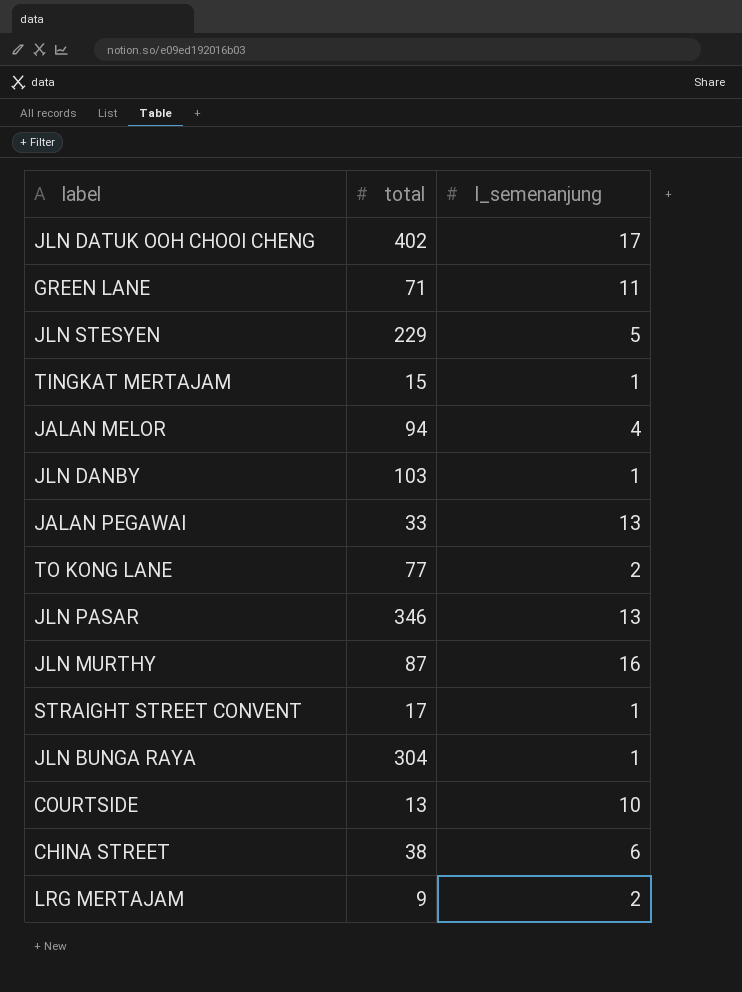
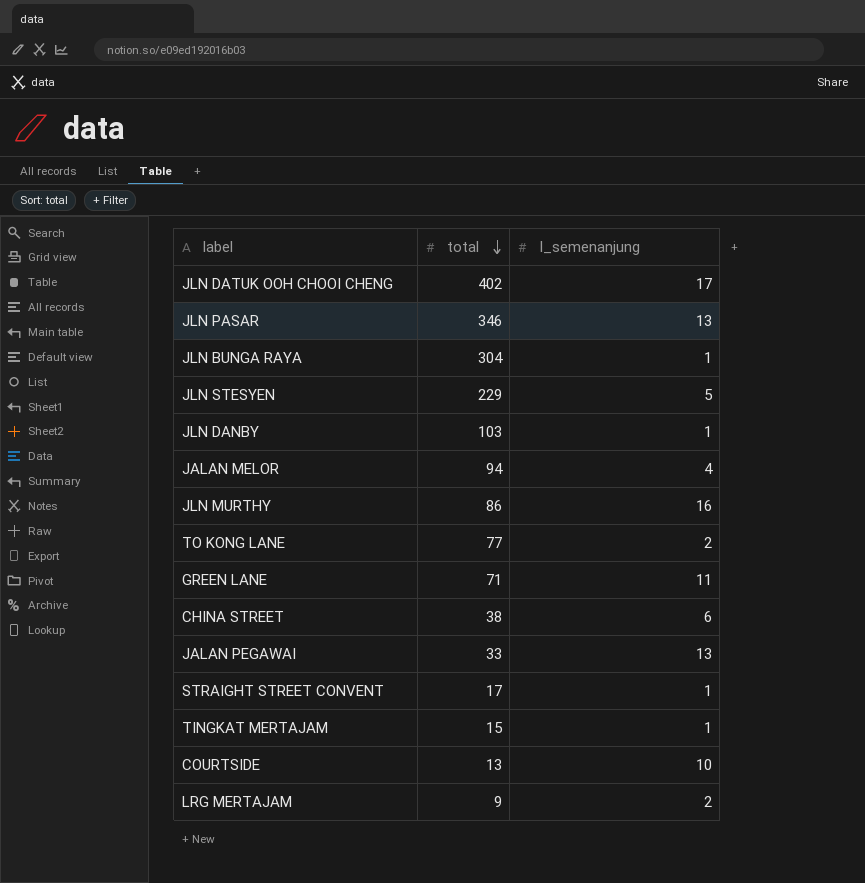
row order: none -> total descending
JLN MURTHY | total: 87 -> 86

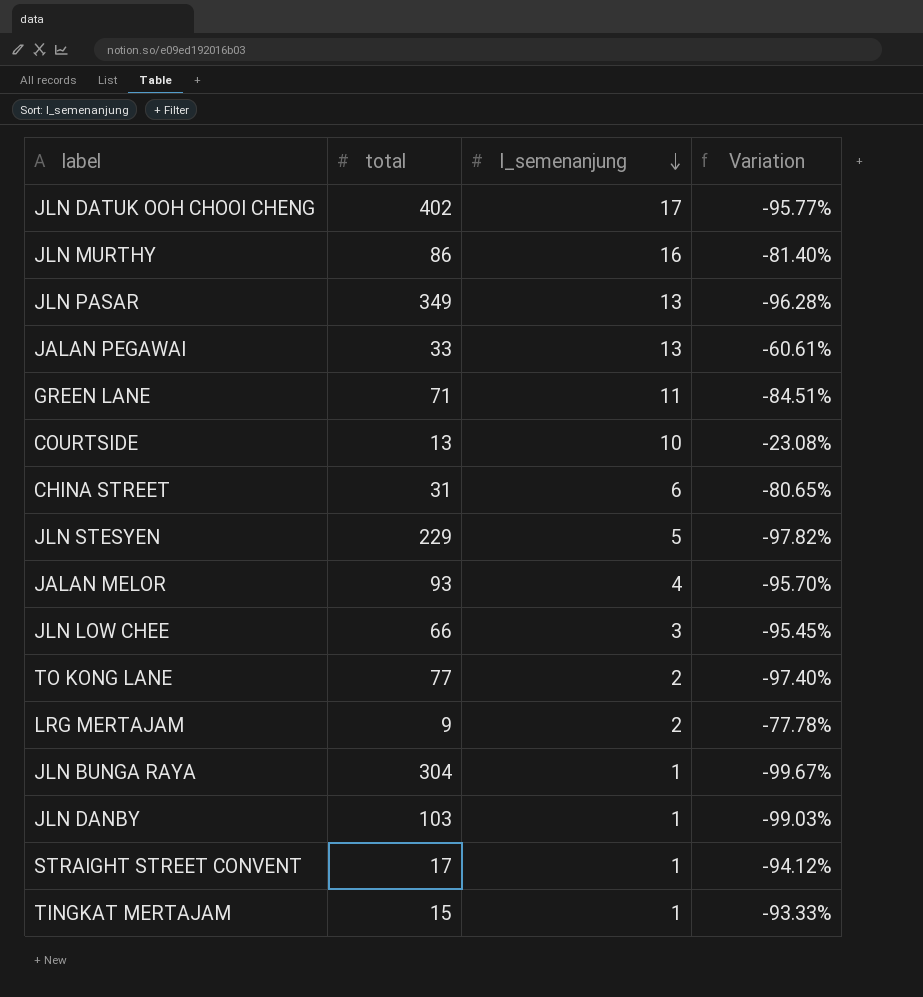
row order: total descending -> I_semenanjung descending
column Variation | formula: none -> ([I_semenanjung] - [total]) / [total]
JLN PASAR | total: 346 -> 349
CHINA STREET | total: 38 -> 31
JALAN MELOR | total: 94 -> 93
row JLN LOW CHEE: none -> 66 | 3 | -95.45%

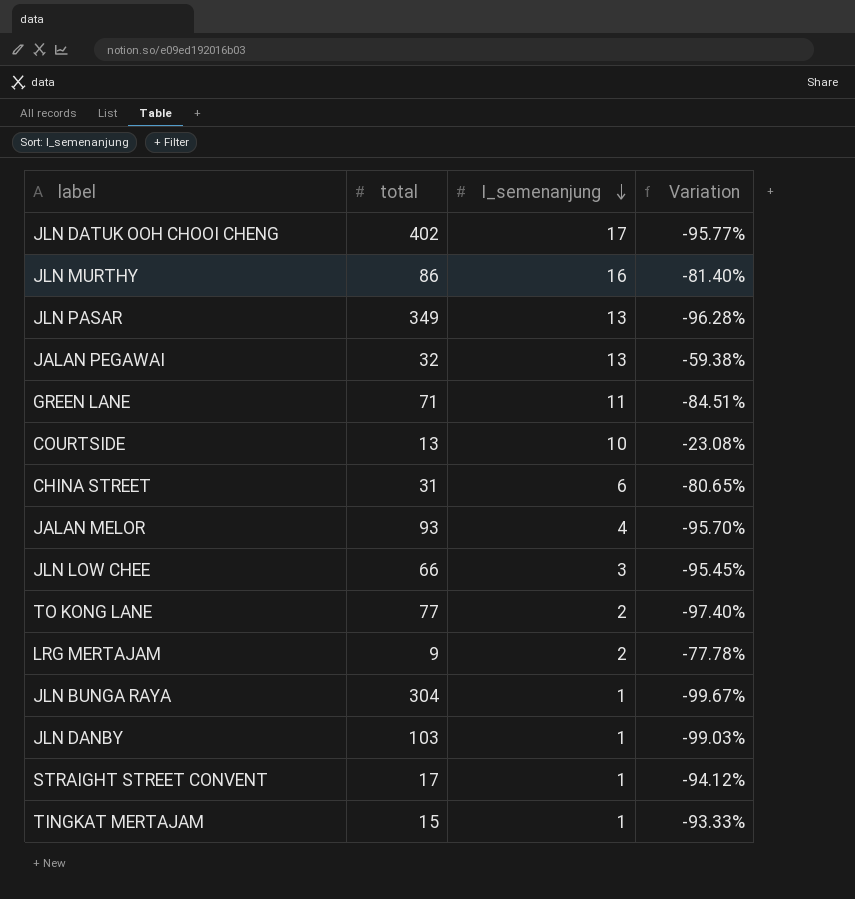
row JLN STESYEN: 229 | 5 | -97.82% -> none
JALAN PEGAWAI | total: 33 -> 32
JALAN PEGAWAI | Variation: -60.61% -> -59.38%

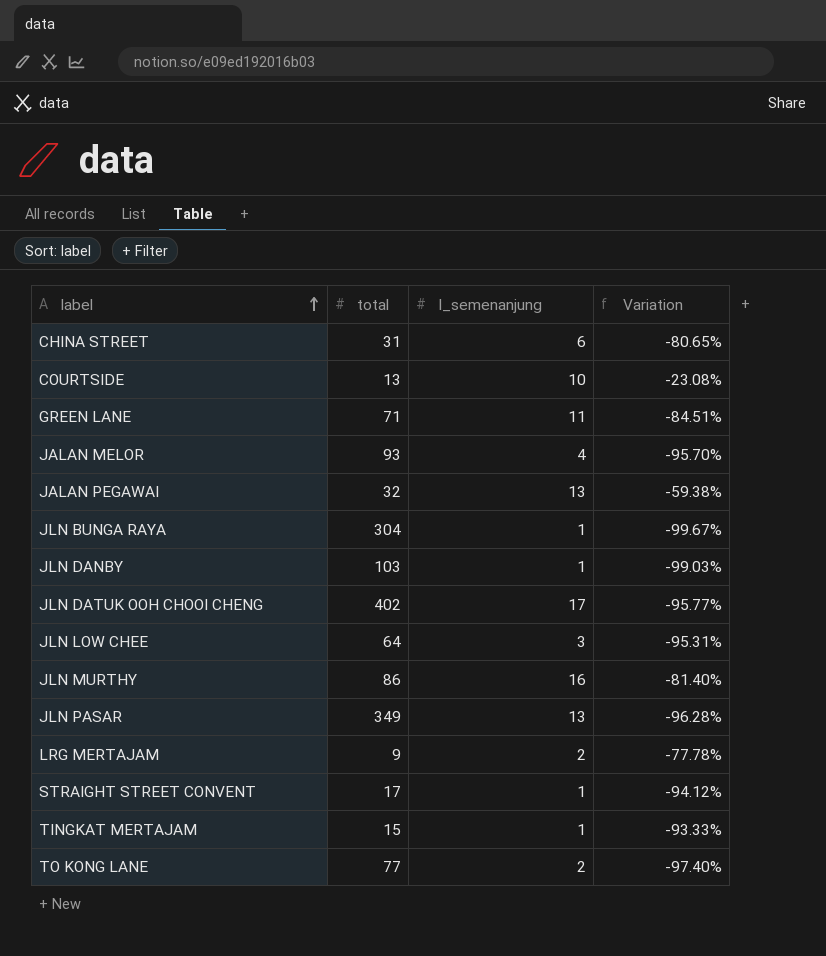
row order: I_semenanjung descending -> label ascending
JLN LOW CHEE | total: 66 -> 64
JLN LOW CHEE | Variation: -95.45% -> -95.31%

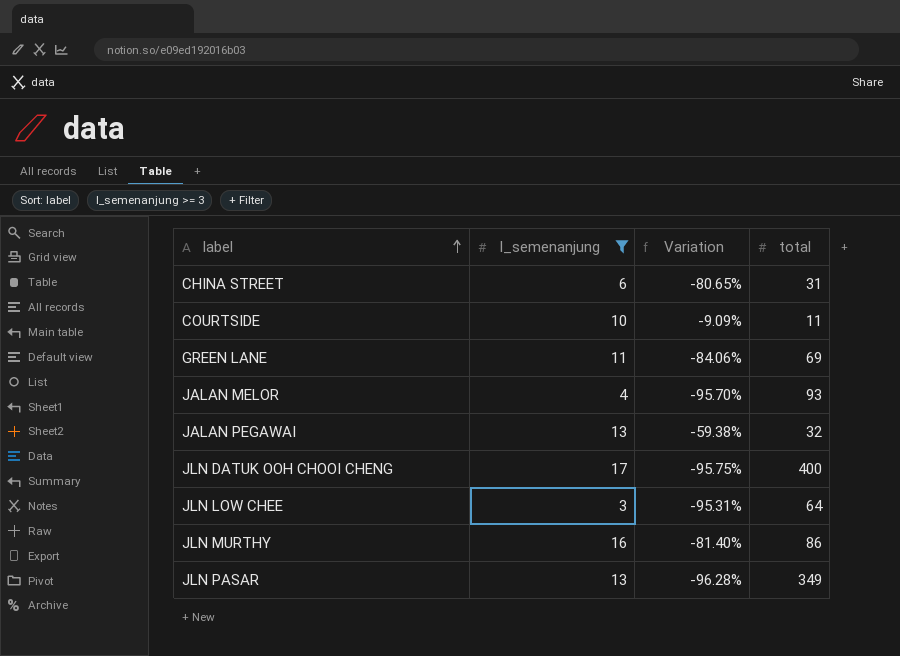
filter: none -> I_semenanjung >= 3
column total | position: 2 -> 4
COURTSIDE | Variation: -23.08% -> -9.09%
COURTSIDE | total: 13 -> 11
GREEN LANE | Variation: -84.51% -> -84.06%
GREEN LANE | total: 71 -> 69
JLN DATUK OOH CHOOI CHENG | Variation: -95.77% -> -95.75%
JLN DATUK OOH CHOOI CHENG | total: 402 -> 400

